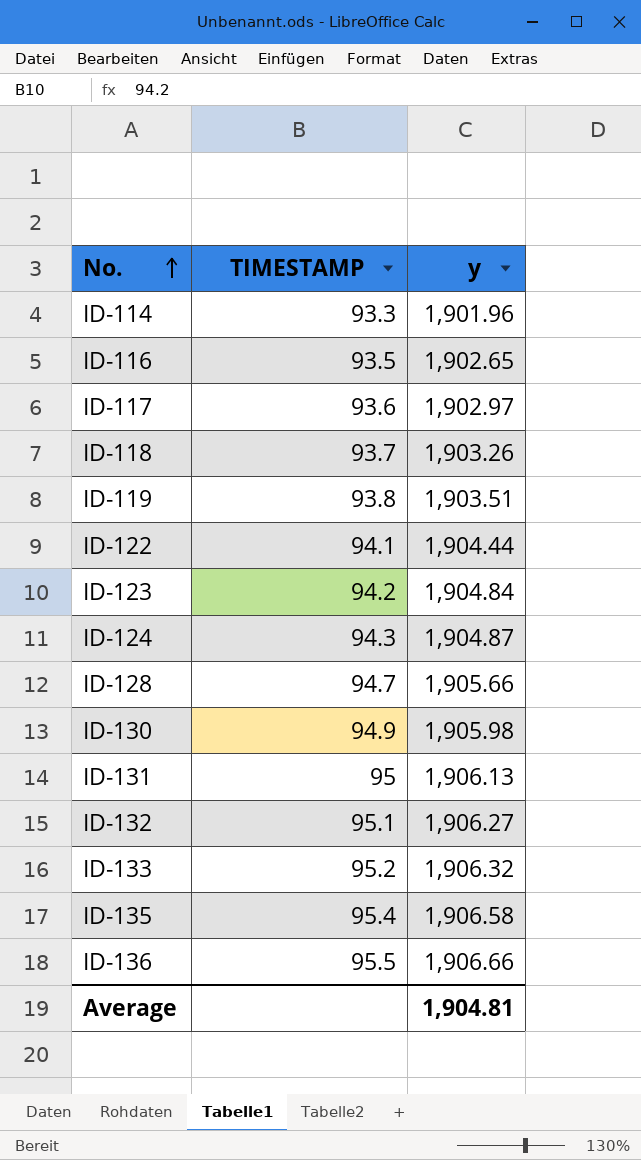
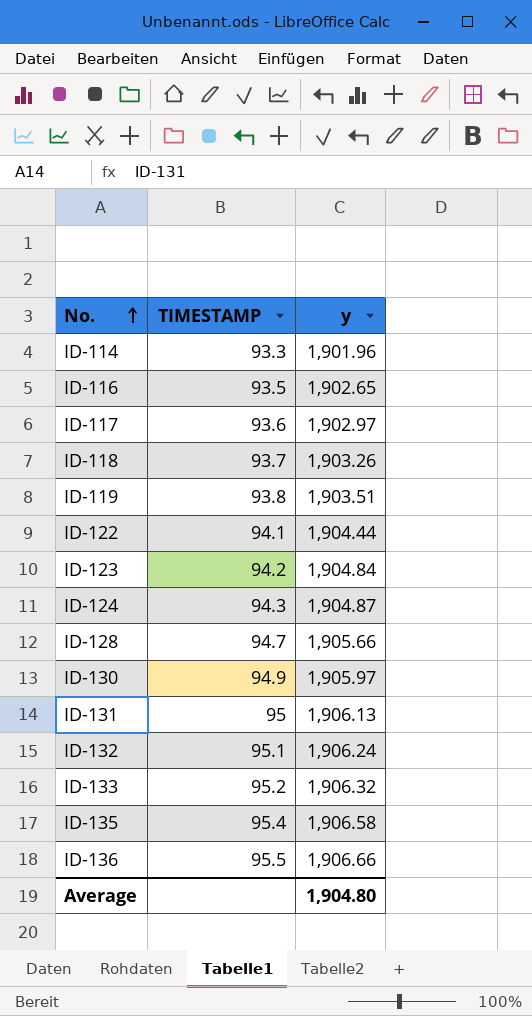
ID-130 | y: 1,905.98 -> 1,905.97
ID-132 | y: 1,906.27 -> 1,906.24
Average | y: 1,904.81 -> 1,904.80

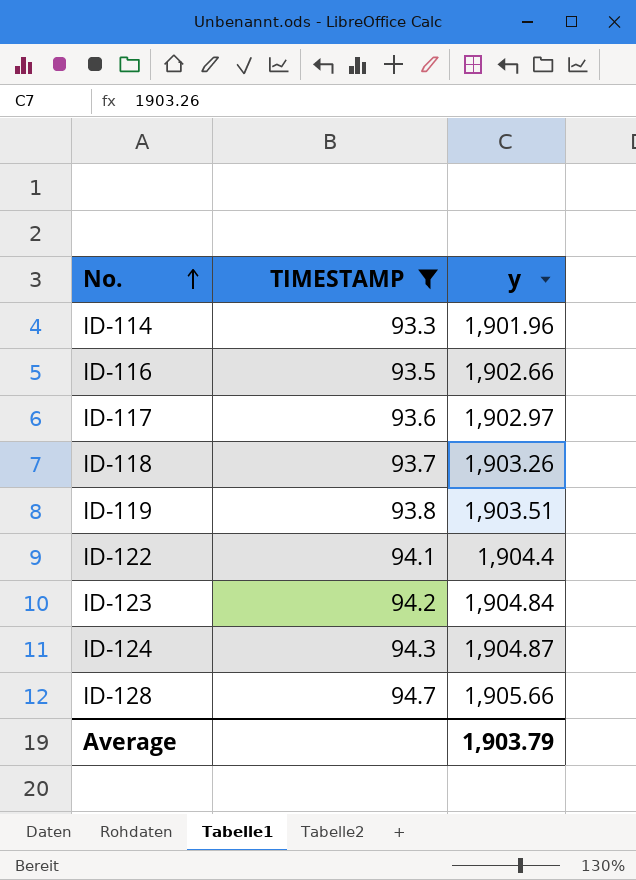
filter: none -> TIMESTAMP <= 94.7
ID-116 | y: 1,902.65 -> 1,902.66
ID-122 | y: 1,904.44 -> 1,904.4
Average | y: 1,904.80 -> 1,903.79

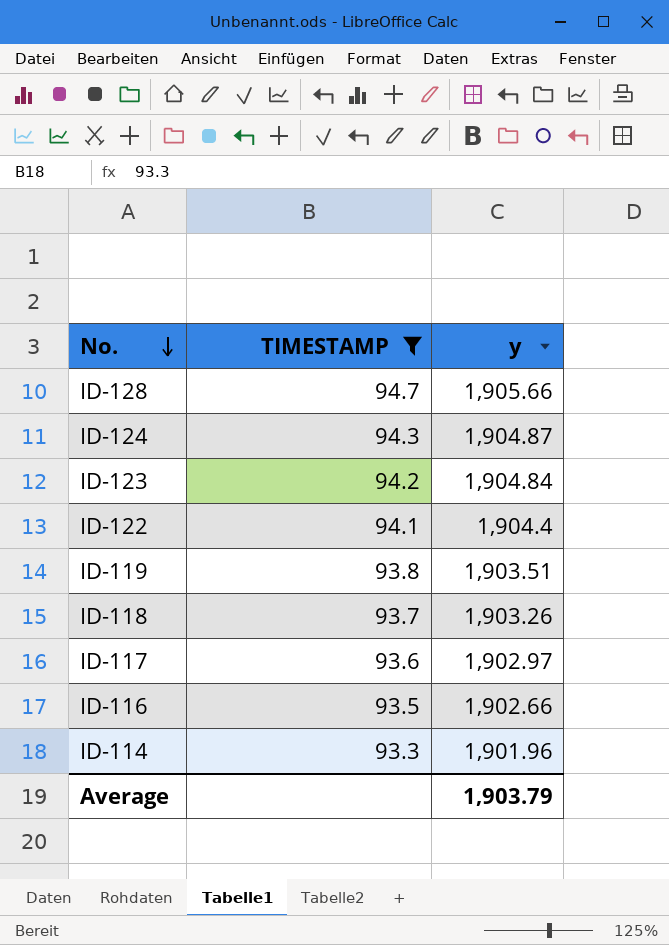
row order: No. ascending -> No. descending

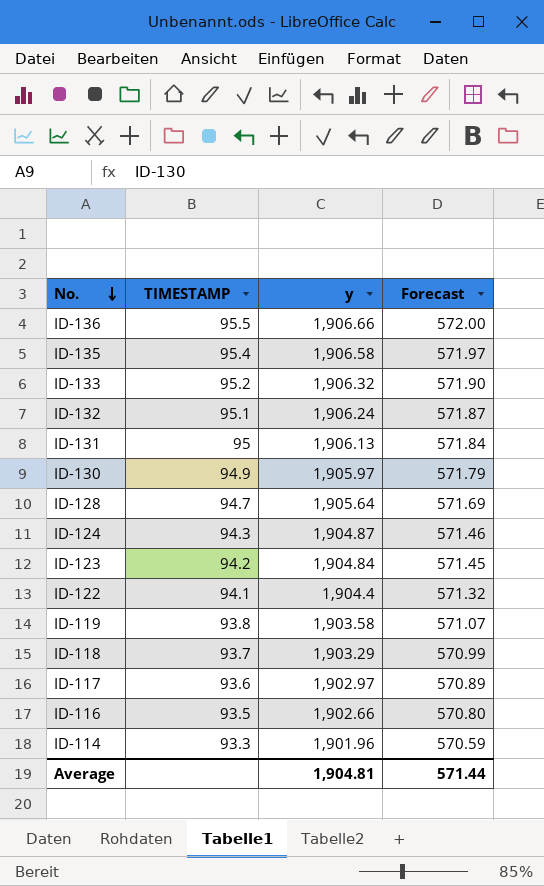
filter: TIMESTAMP <= 94.7 -> none
column Forecast | formula: none -> [y] * 0.3
ID-128 | y: 1,905.66 -> 1,905.64
ID-119 | y: 1,903.51 -> 1,903.58
ID-118 | y: 1,903.26 -> 1,903.29
Average | y: 1,903.79 -> 1,904.81

